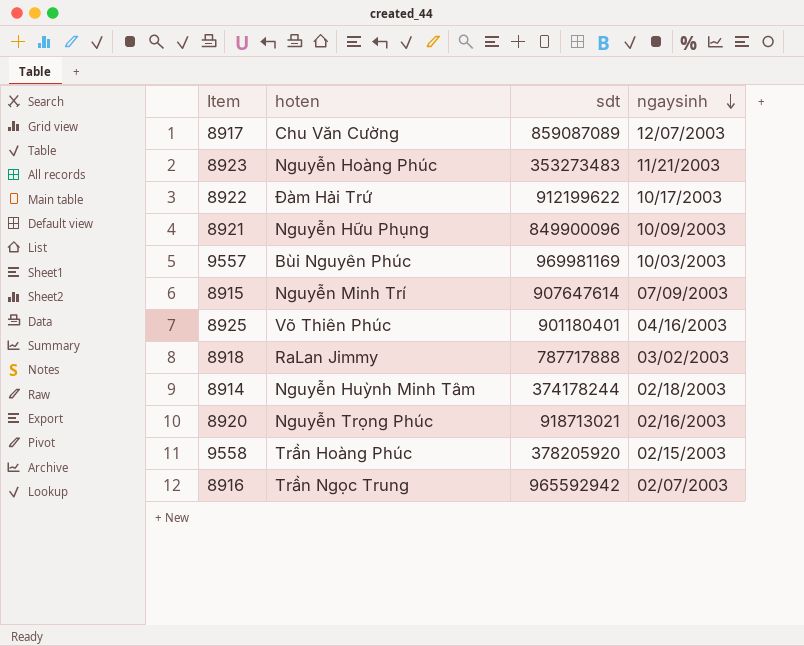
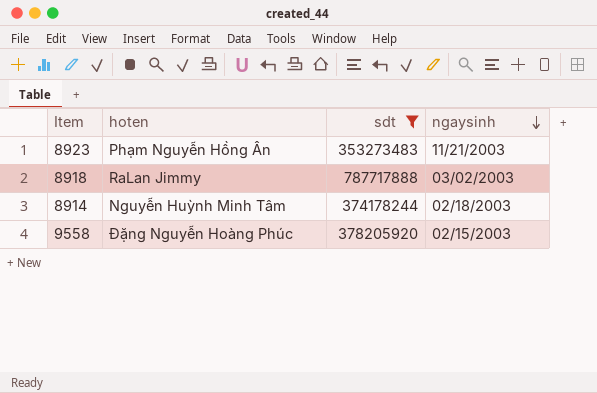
filter: none -> sdt <= 787717888
8923 | hoten: Nguyễn Hoàng Phúc -> Phạm Nguyễn Hồng Ân
9558 | hoten: Trần Hoàng Phúc -> Đặng Nguyễn Hoàng Phúc

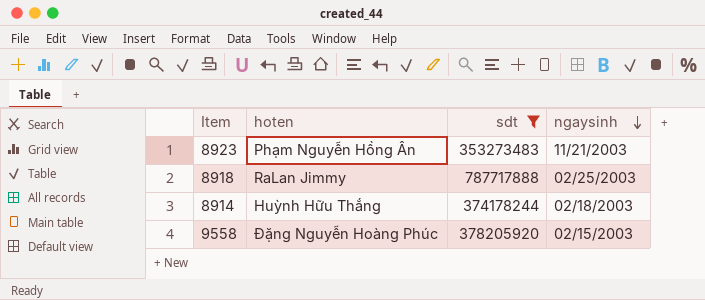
8918 | ngaysinh: 03/02/2003 -> 02/25/2003
8914 | hoten: Nguyễn Huỳnh Minh Tâm -> Huỳnh Hữu Thắng

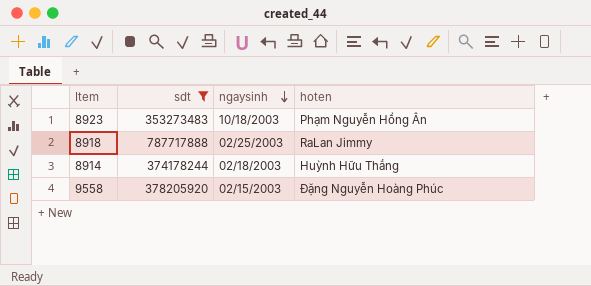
column hoten | position: 2 -> 4
8923 | ngaysinh: 11/21/2003 -> 10/18/2003

